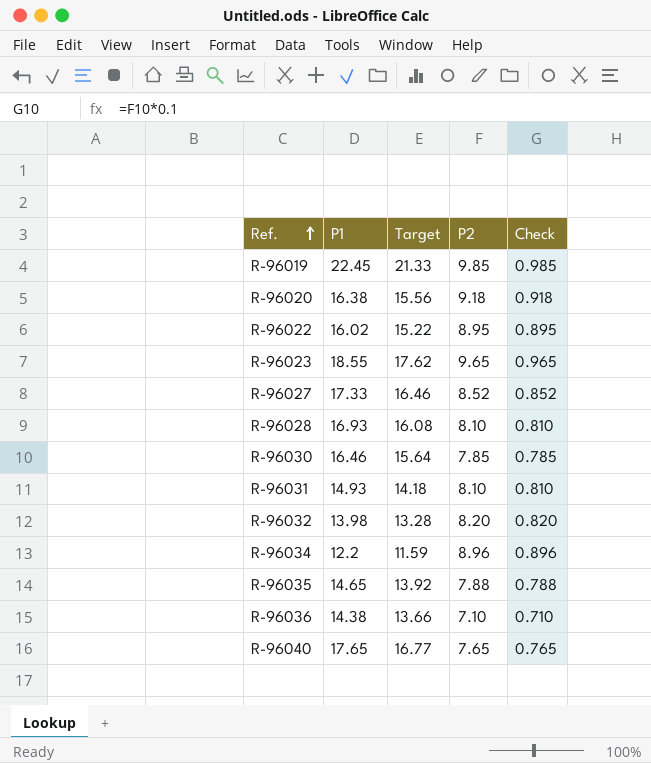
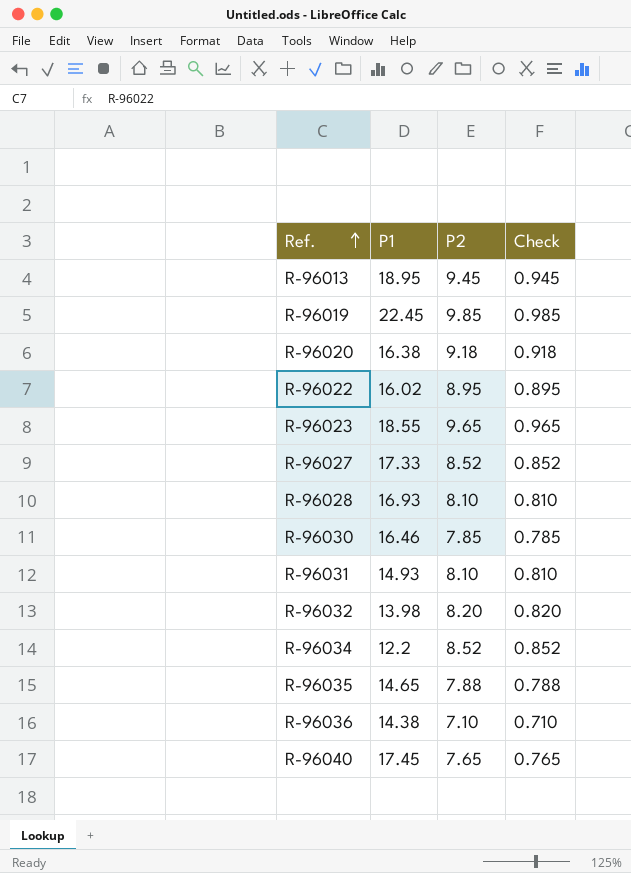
column Target | formula: [P1] * 0.95 -> none
row R-96013: none -> 18.95 | 9.45 | 0.945
R-96034 | P2: 8.96 -> 8.52
R-96034 | Check: 0.896 -> 0.852
R-96040 | P1: 17.65 -> 17.45

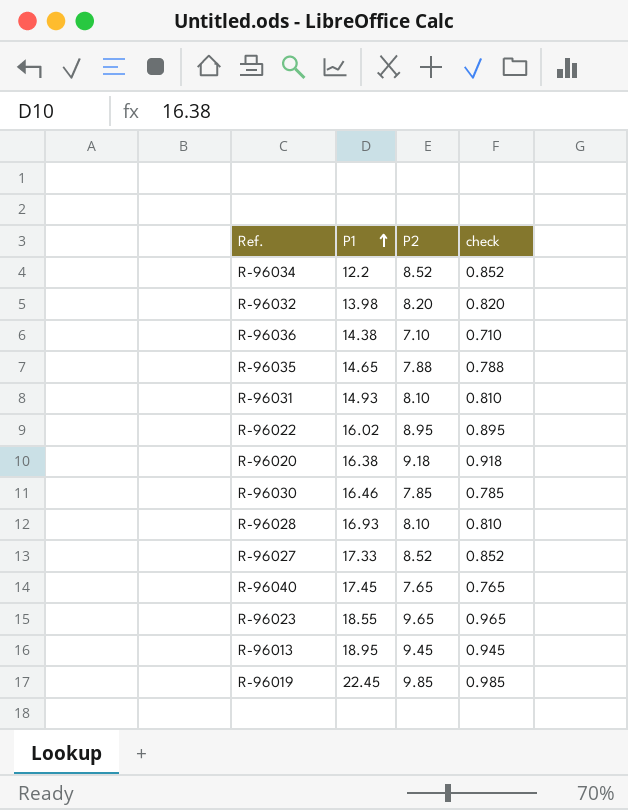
row order: Ref. ascending -> P1 ascending
column name: Check -> check

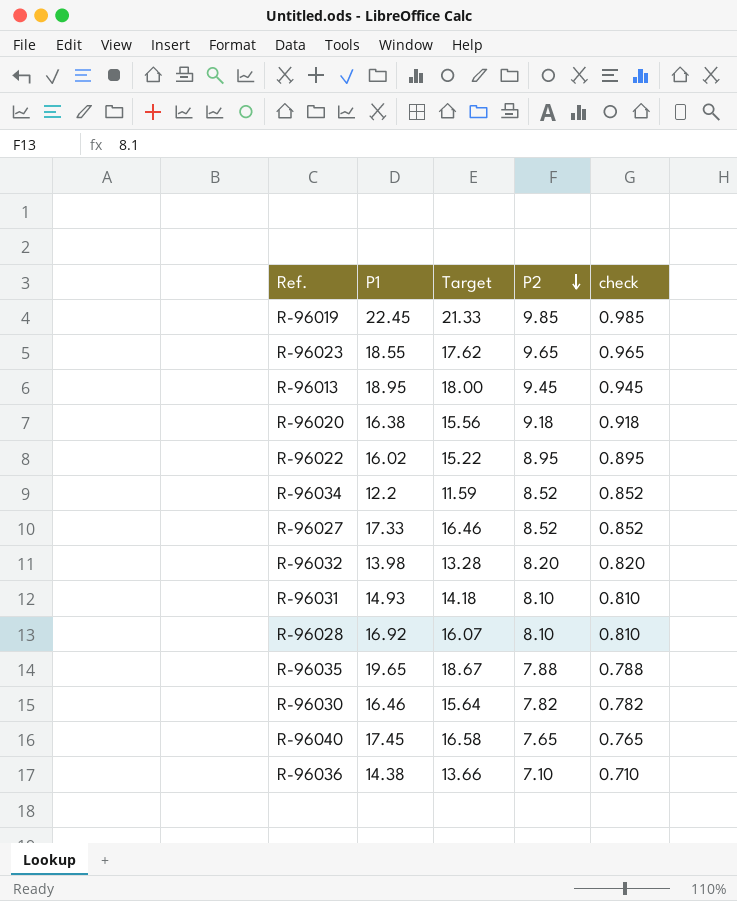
row order: P1 ascending -> P2 descending
column Target | formula: none -> [P1] * 0.95
R-96028 | P1: 16.93 -> 16.92
R-96035 | P1: 14.65 -> 19.65
R-96030 | P2: 7.85 -> 7.82
R-96030 | check: 0.785 -> 0.782

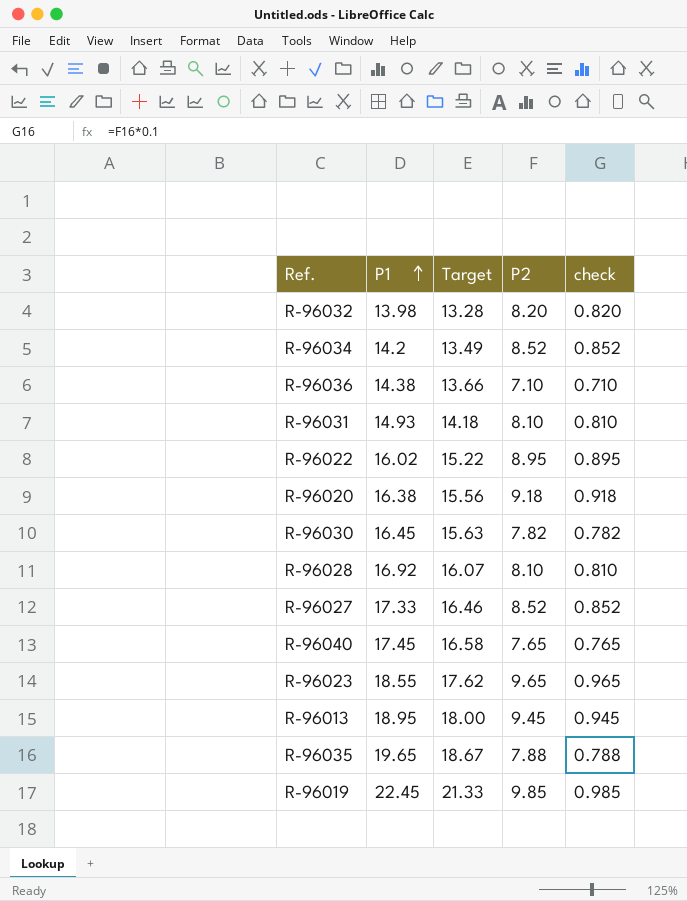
row order: P2 descending -> P1 ascending
R-96034 | P1: 12.2 -> 14.2
R-96034 | Target: 11.59 -> 13.49
R-96030 | P1: 16.46 -> 16.45
R-96030 | Target: 15.64 -> 15.63

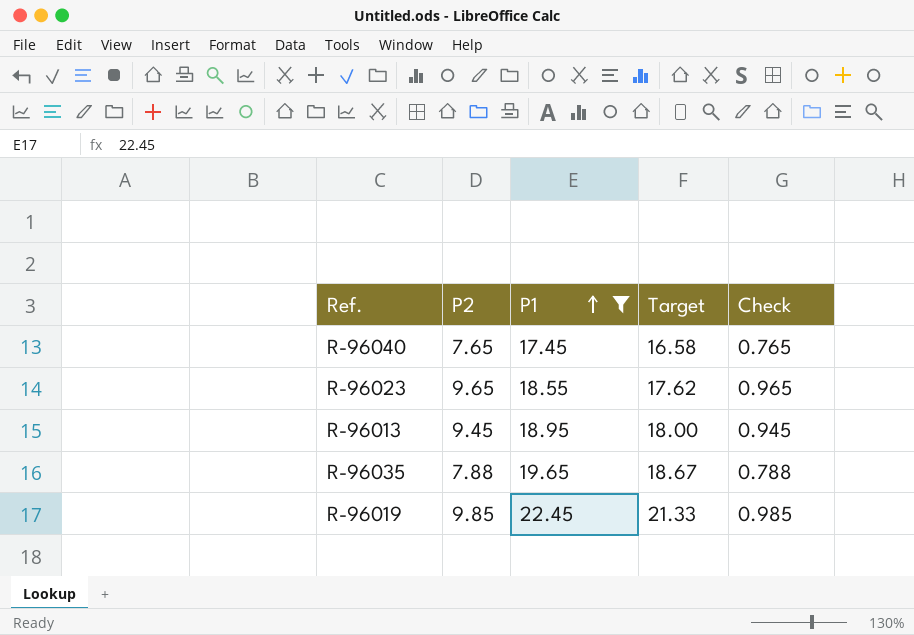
filter: none -> P1 >= 17.45
column P2 | position: 4 -> 2
column name: check -> Check

